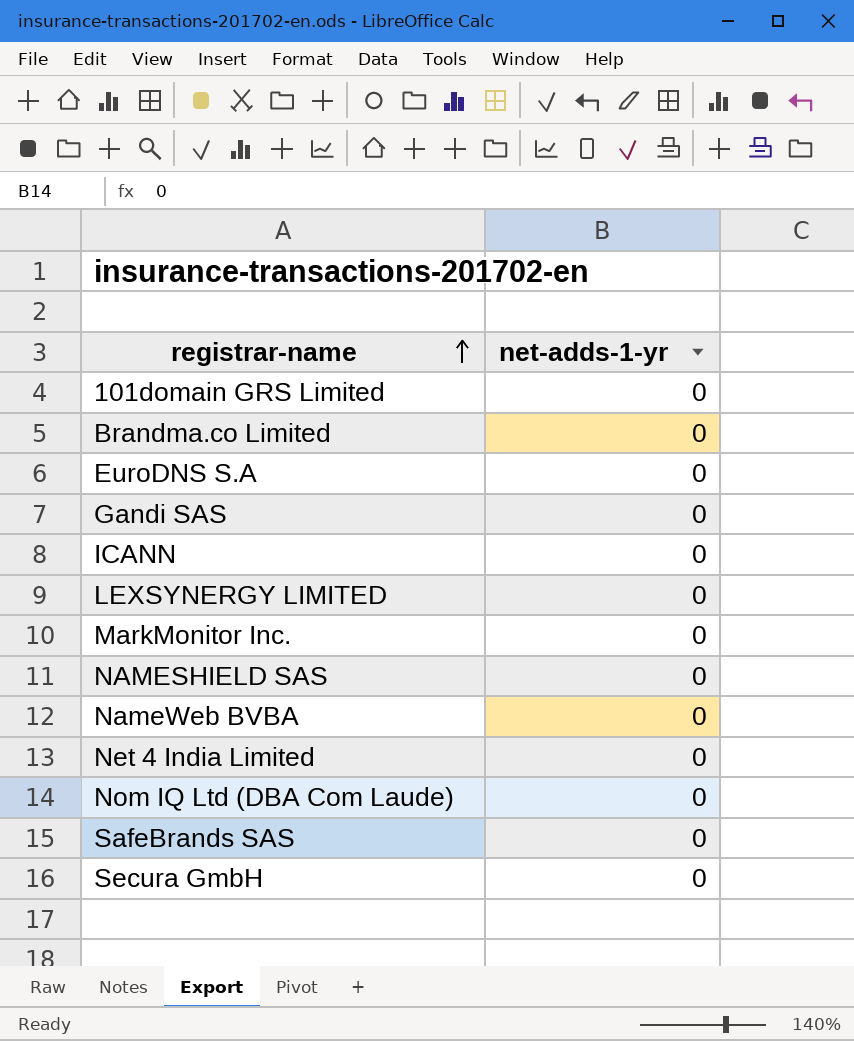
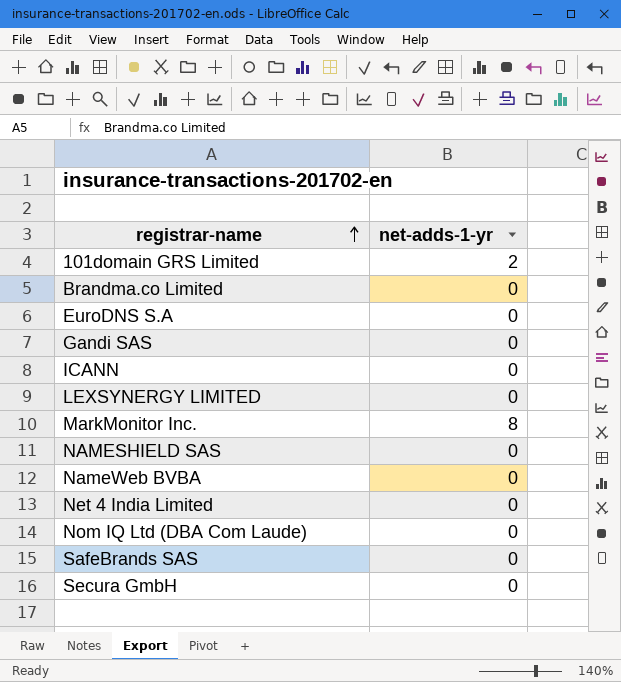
101domain GRS Limited | net-adds-1-yr: 0 -> 2
MarkMonitor Inc. | net-adds-1-yr: 0 -> 8

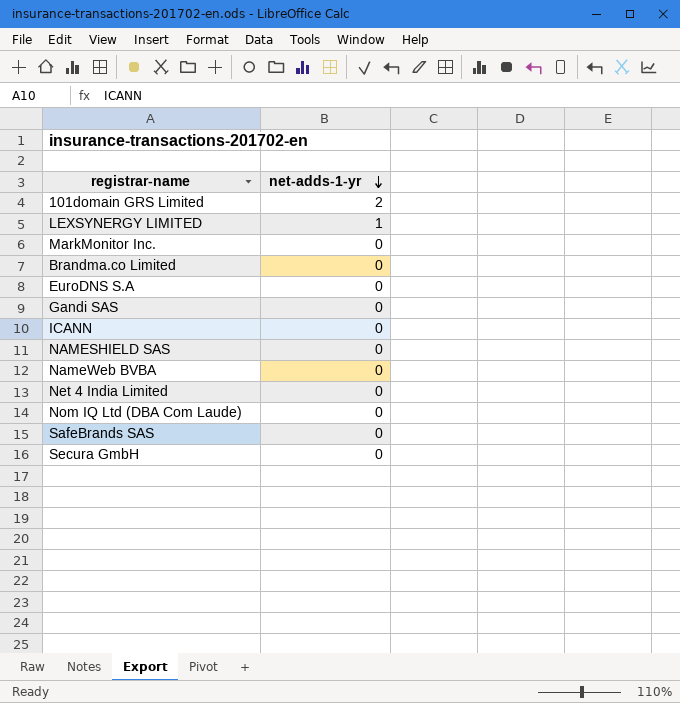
row order: registrar-name ascending -> net-adds-1-yr descending
LEXSYNERGY LIMITED | net-adds-1-yr: 0 -> 1
MarkMonitor Inc. | net-adds-1-yr: 8 -> 0

